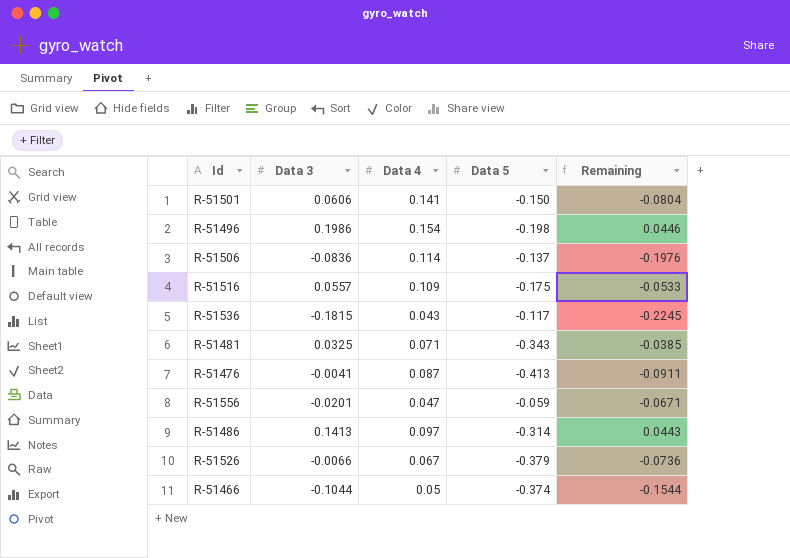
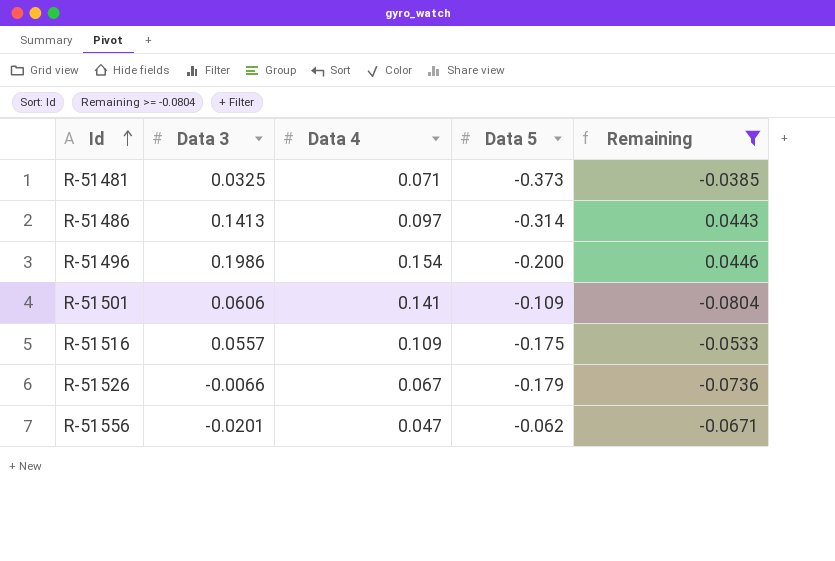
filter: none -> Remaining >= -0.0804
row order: none -> Id ascending
R-51481 | Data 5: -0.343 -> -0.373
R-51496 | Data 5: -0.198 -> -0.200
R-51501 | Data 5: -0.150 -> -0.109
R-51526 | Data 5: -0.379 -> -0.179
R-51556 | Data 5: -0.059 -> -0.062

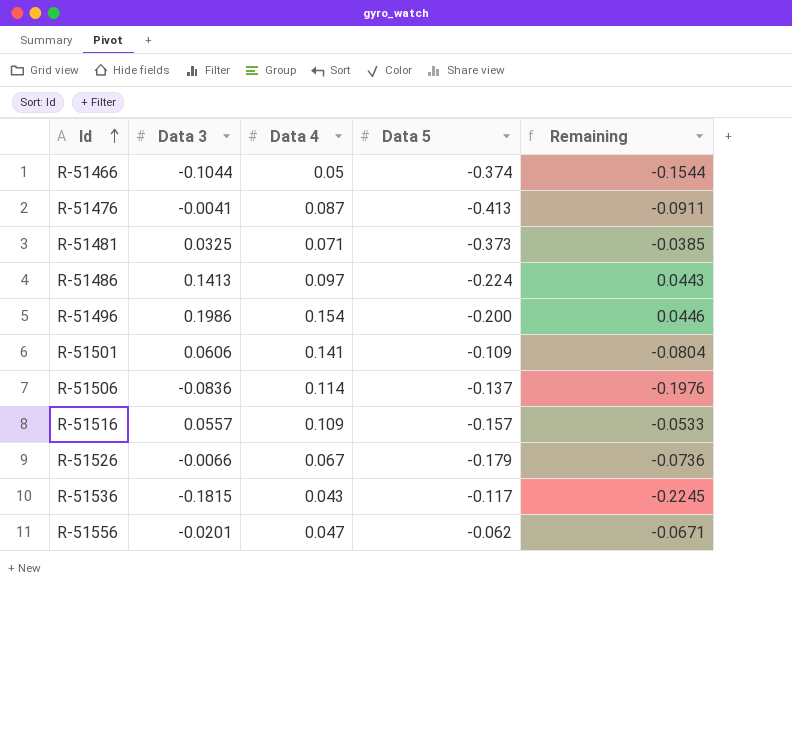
filter: Remaining >= -0.0804 -> none
R-51486 | Data 5: -0.314 -> -0.224
R-51516 | Data 5: -0.175 -> -0.157

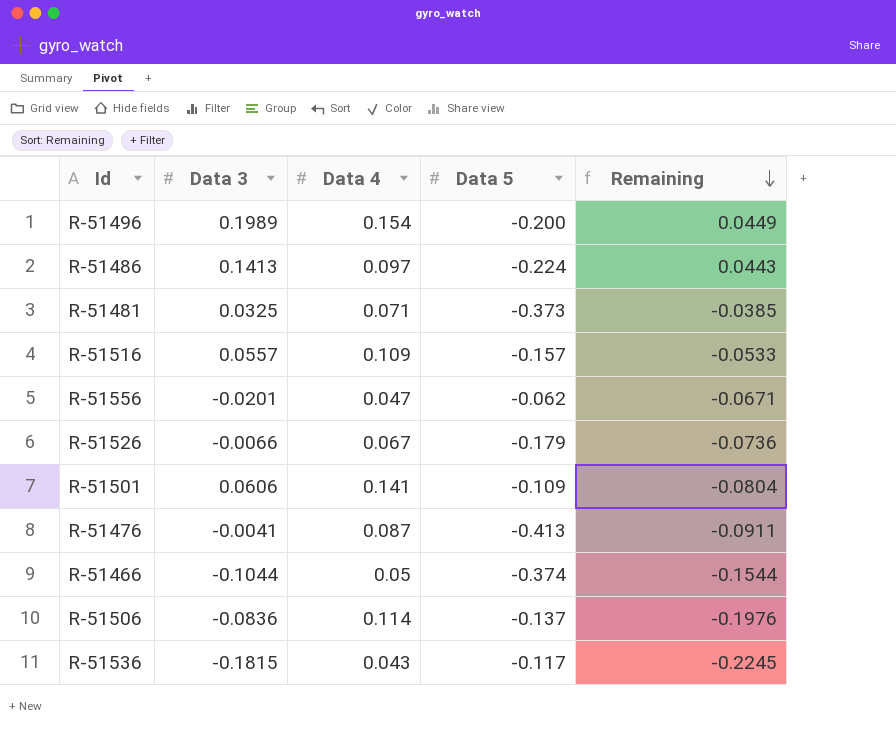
row order: Id ascending -> Remaining descending
R-51496 | Data 3: 0.1986 -> 0.1989
R-51496 | Remaining: 0.0446 -> 0.0449

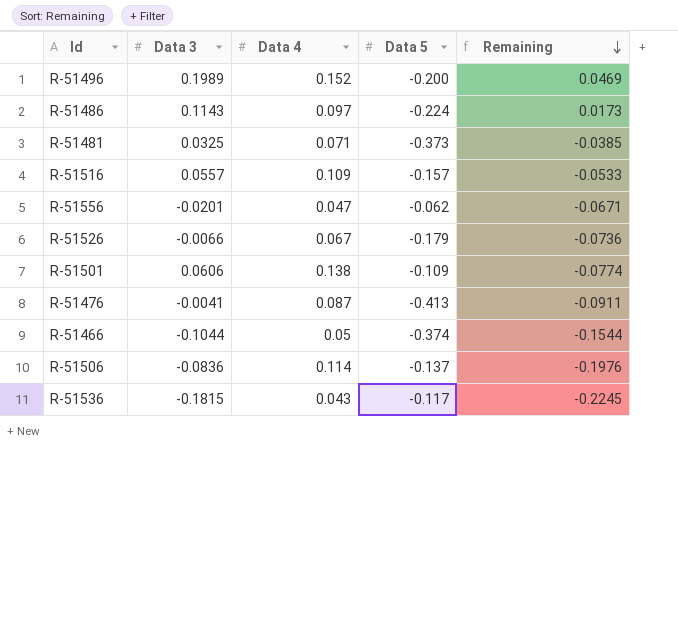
R-51496 | Data 4: 0.154 -> 0.152
R-51496 | Remaining: 0.0449 -> 0.0469
R-51486 | Data 3: 0.1413 -> 0.1143
R-51486 | Remaining: 0.0443 -> 0.0173
R-51501 | Data 4: 0.141 -> 0.138
R-51501 | Remaining: -0.0804 -> -0.0774

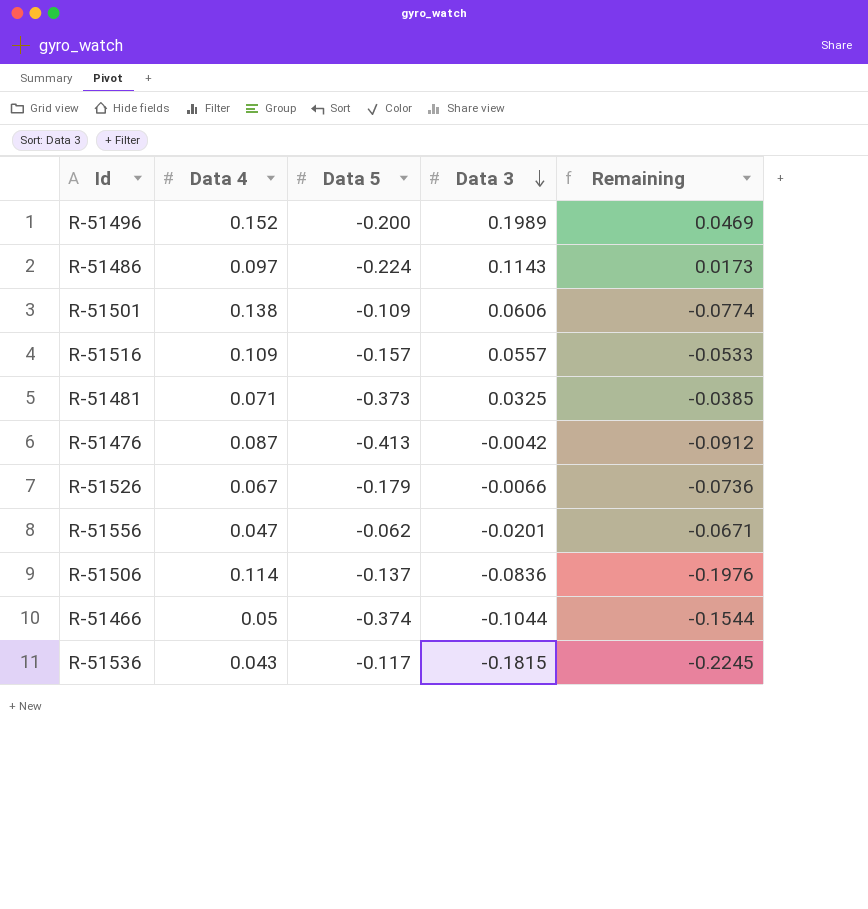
row order: Remaining descending -> Data 3 descending
column Data 3 | position: 2 -> 4
R-51476 | Data 3: -0.0041 -> -0.0042
R-51476 | Remaining: -0.0911 -> -0.0912

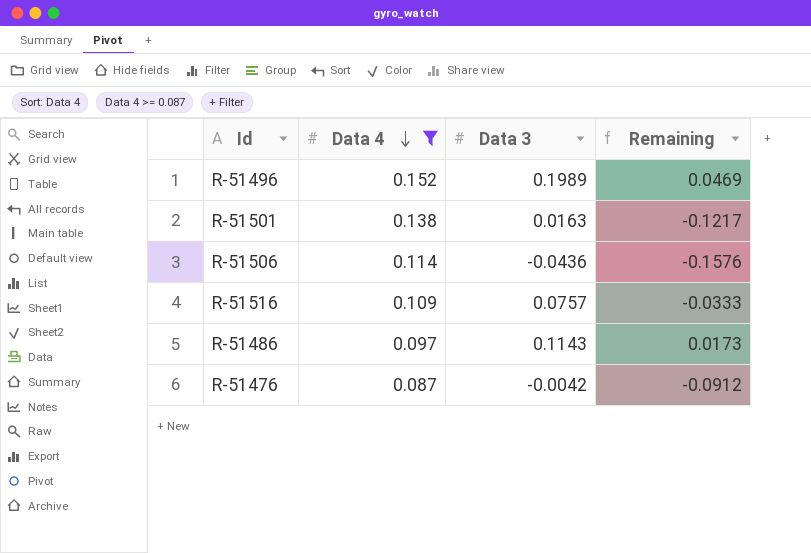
filter: none -> Data 4 >= 0.087
row order: Data 3 descending -> Data 4 descending
column Data 5 | position: 3 -> none
R-51501 | Data 3: 0.0606 -> 0.0163
R-51501 | Remaining: -0.0774 -> -0.1217
R-51506 | Data 3: -0.0836 -> -0.0436
R-51506 | Remaining: -0.1976 -> -0.1576
R-51516 | Data 3: 0.0557 -> 0.0757
R-51516 | Remaining: -0.0533 -> -0.0333

